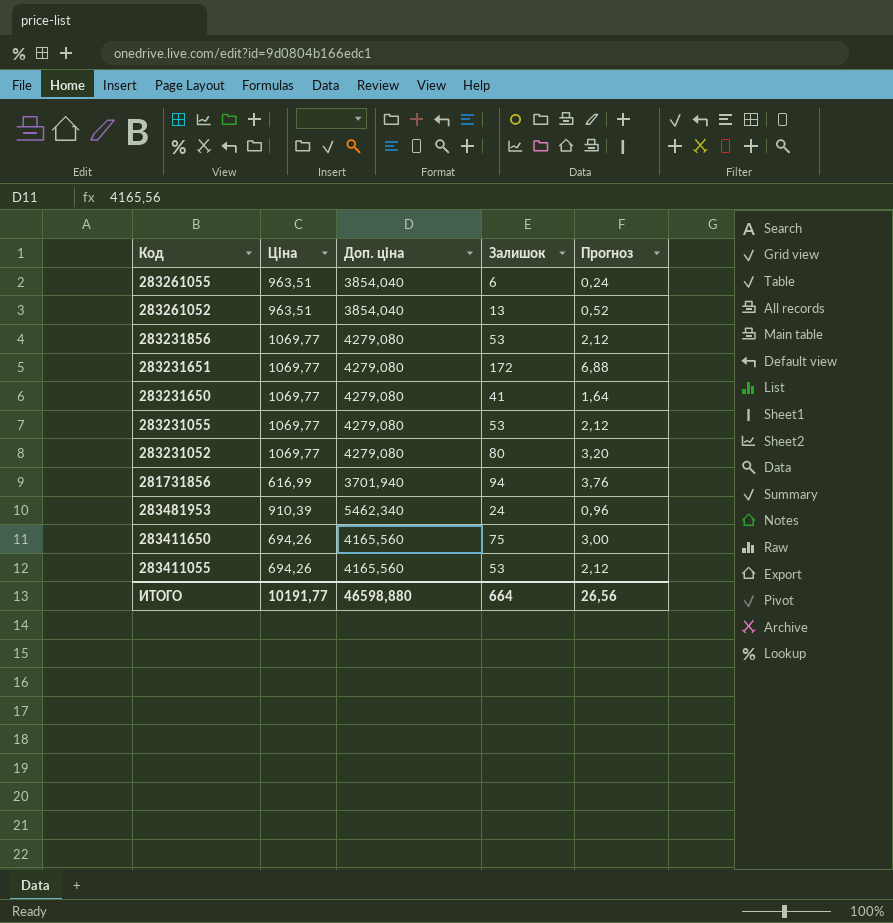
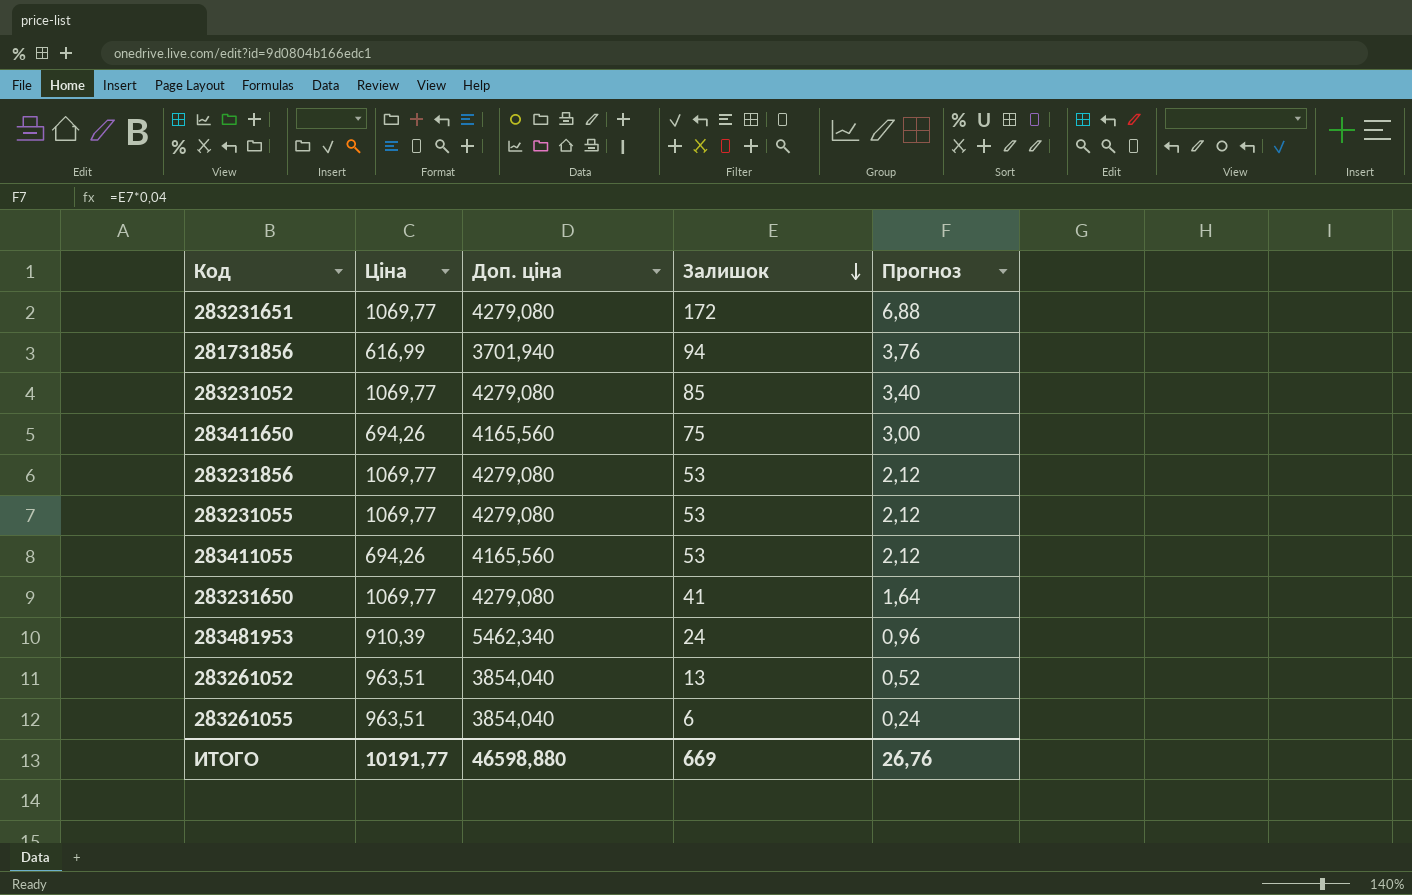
row order: none -> Залишок descending
283231052 | Залишок: 80 -> 85
283231052 | Прогноз: 3,20 -> 3,40
ИТОГО | Залишок: 664 -> 669
ИТОГО | Прогноз: 26,56 -> 26,76

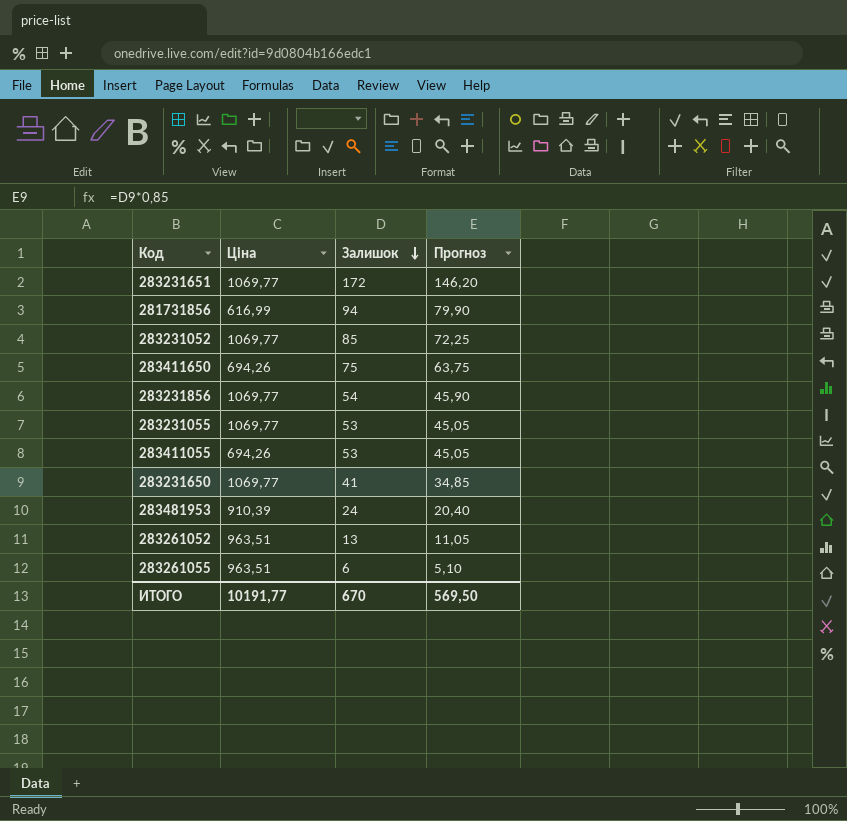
column Доп. ціна | position: 3 -> none
column Прогноз | formula: [Залишок] * 0,04 -> [Залишок] * 0,85
283231856 | Залишок: 53 -> 54
ИТОГО | Залишок: 669 -> 670
ИТОГО | Прогноз: 26,76 -> 569,50

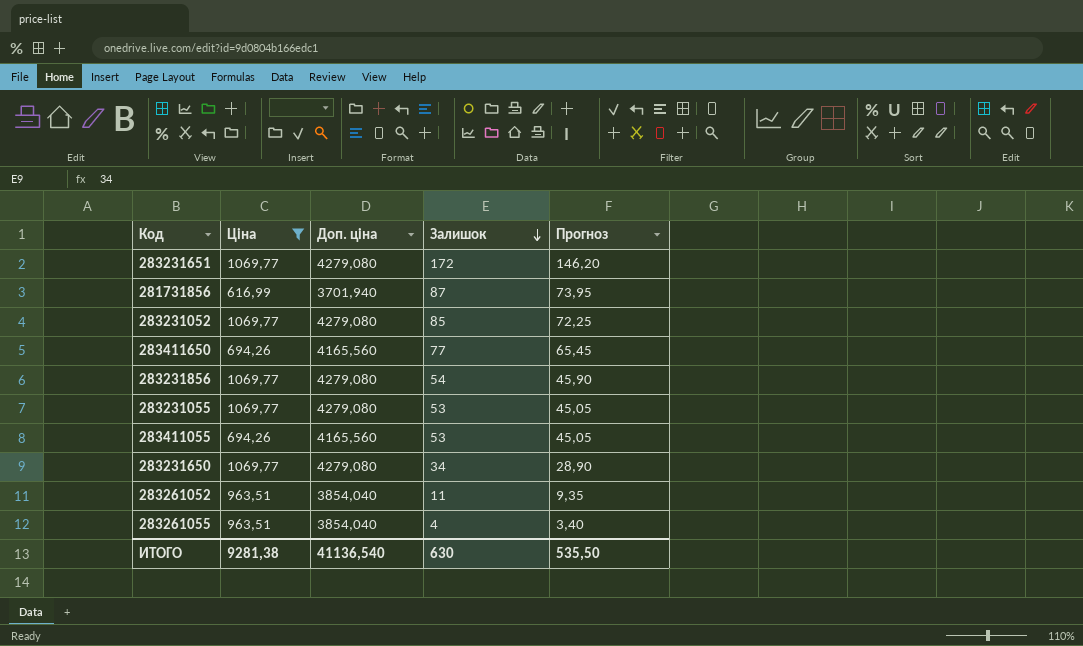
filter: none -> Ціна != 910,39
column Доп. ціна | position: none -> 3
281731856 | Залишок: 94 -> 87
281731856 | Прогноз: 79,90 -> 73,95
283411650 | Залишок: 75 -> 77
283411650 | Прогноз: 63,75 -> 65,45
283231650 | Залишок: 41 -> 34
283231650 | Прогноз: 34,85 -> 28,90
283261052 | Залишок: 13 -> 11
283261052 | Прогноз: 11,05 -> 9,35
283261055 | Залишок: 6 -> 4
283261055 | Прогноз: 5,10 -> 3,40
ИТОГО | Ціна: 10191,77 -> 9281,38
ИТОГО | Залишок: 670 -> 630
ИТОГО | Прогноз: 569,50 -> 535,50

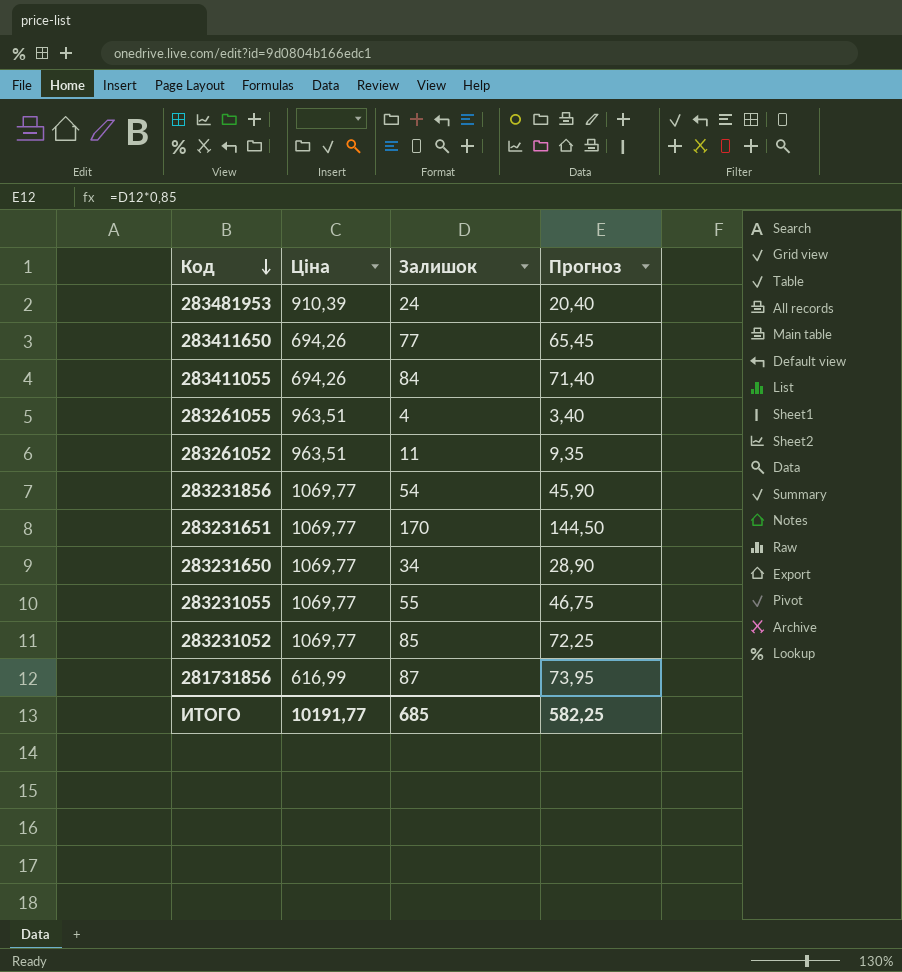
filter: Ціна != 910,39 -> none
row order: Залишок descending -> Код descending
column Доп. ціна | position: 3 -> none
283411055 | Залишок: 53 -> 84
283411055 | Прогноз: 45,05 -> 71,40
283231651 | Залишок: 172 -> 170
283231651 | Прогноз: 146,20 -> 144,50
283231055 | Залишок: 53 -> 55
283231055 | Прогноз: 45,05 -> 46,75
ИТОГО | Ціна: 9281,38 -> 10191,77
ИТОГО | Залишок: 630 -> 685
ИТОГО | Прогноз: 535,50 -> 582,25

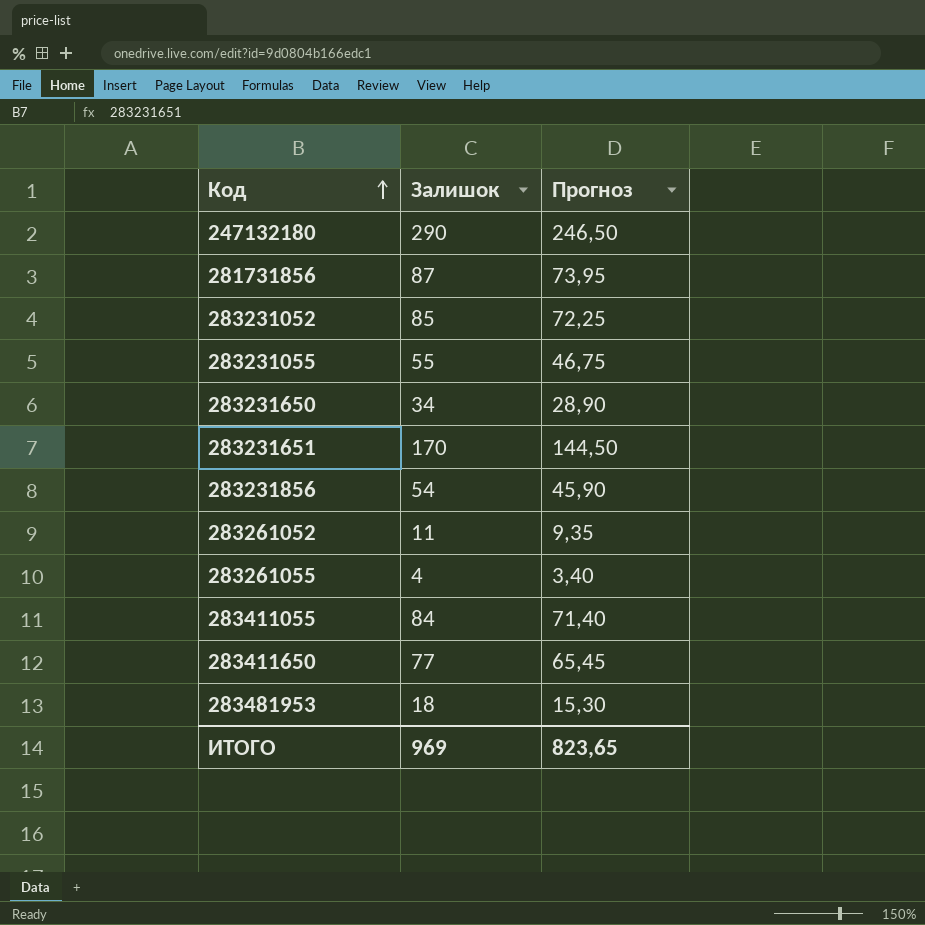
row order: Код descending -> Код ascending
column Ціна | position: 2 -> none
row 247132180: none -> 290 | 246,50
283481953 | Залишок: 24 -> 18
283481953 | Прогноз: 20,40 -> 15,30
ИТОГО | Залишок: 685 -> 969
ИТОГО | Прогноз: 582,25 -> 823,65

